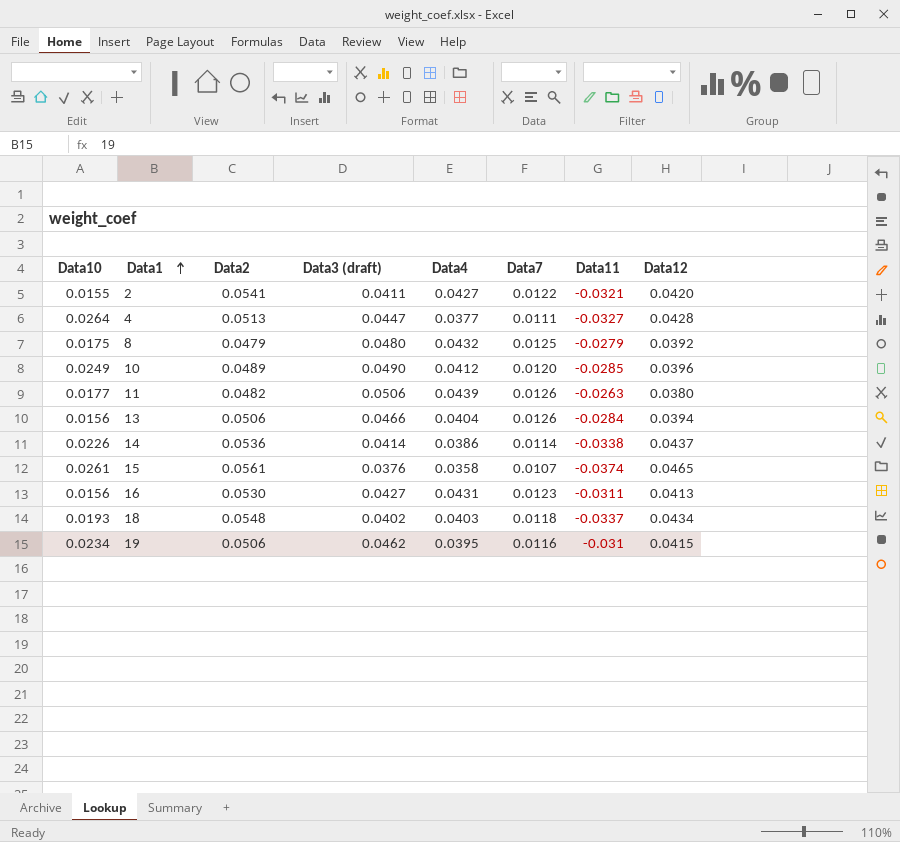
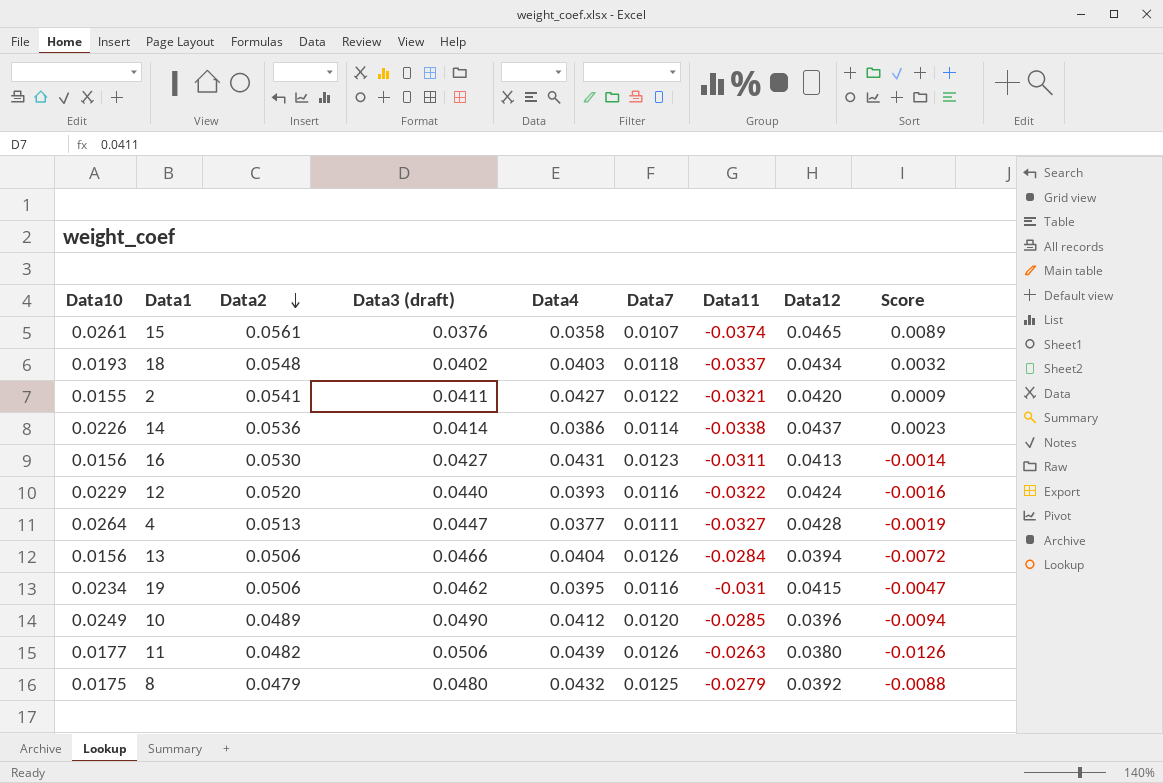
row order: Data1 ascending -> Data2 descending
column Score | formula: none -> [Data12] - [Data3 (draft)]
row 12: none -> 0.0229 | 0.0520 | 0.0440 | 0.0393 | 0.0116 | -0.0322 | 0.0424 | -0.0016

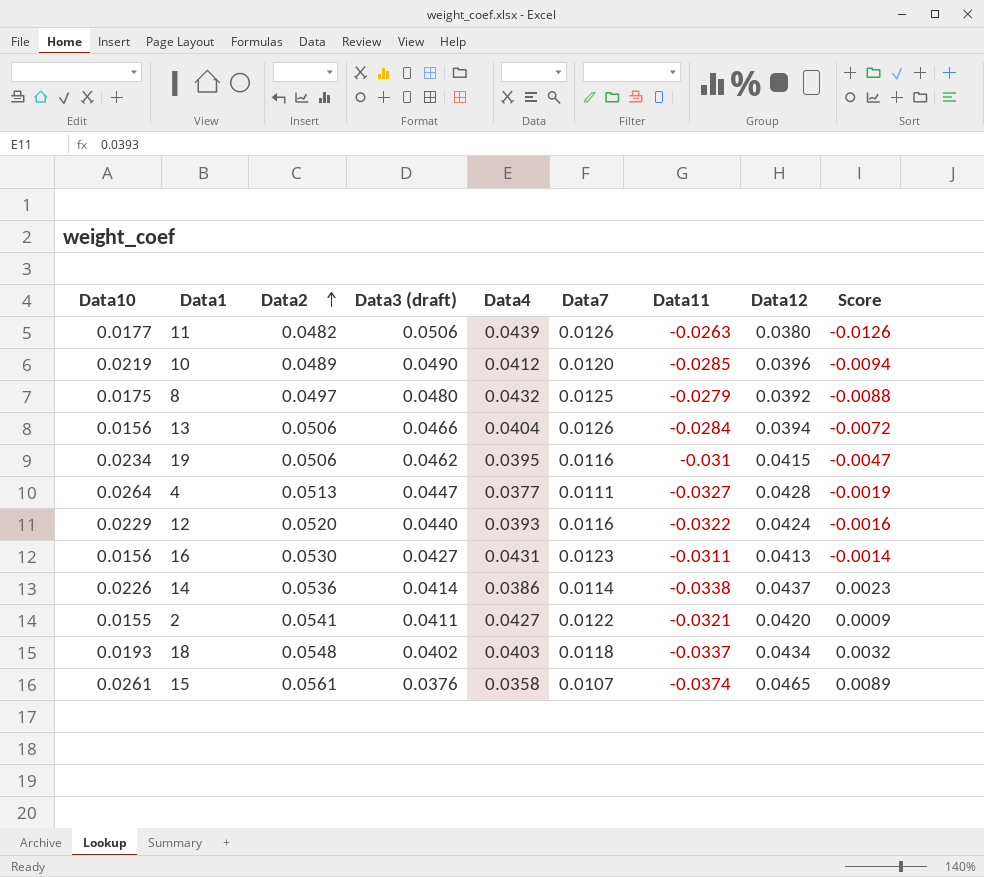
row order: Data2 descending -> Data2 ascending
10 | Data10: 0.0249 -> 0.0219
8 | Data2: 0.0479 -> 0.0497

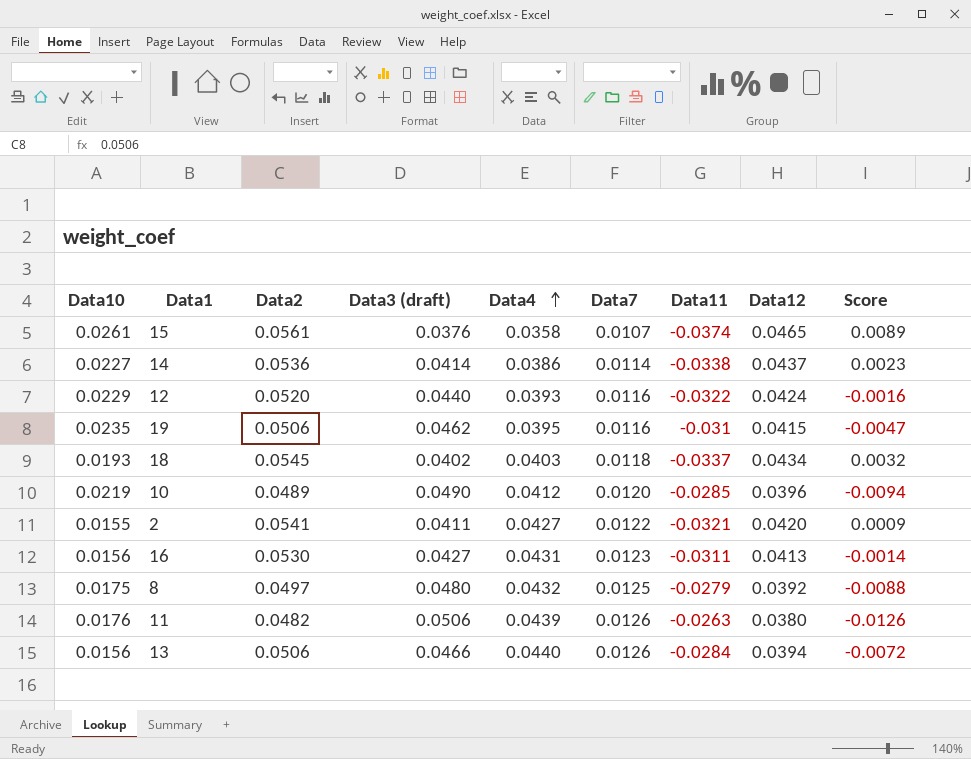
row order: Data2 ascending -> Data4 ascending
row 4: 0.0264 | 0.0513 | 0.0447 | 0.0377 | 0.0111 | -0.0327 | 0.0428 | -0.0019 -> none
14 | Data10: 0.0226 -> 0.0227
19 | Data10: 0.0234 -> 0.0235
18 | Data2: 0.0548 -> 0.0545
11 | Data10: 0.0177 -> 0.0176
13 | Data4: 0.0404 -> 0.0440

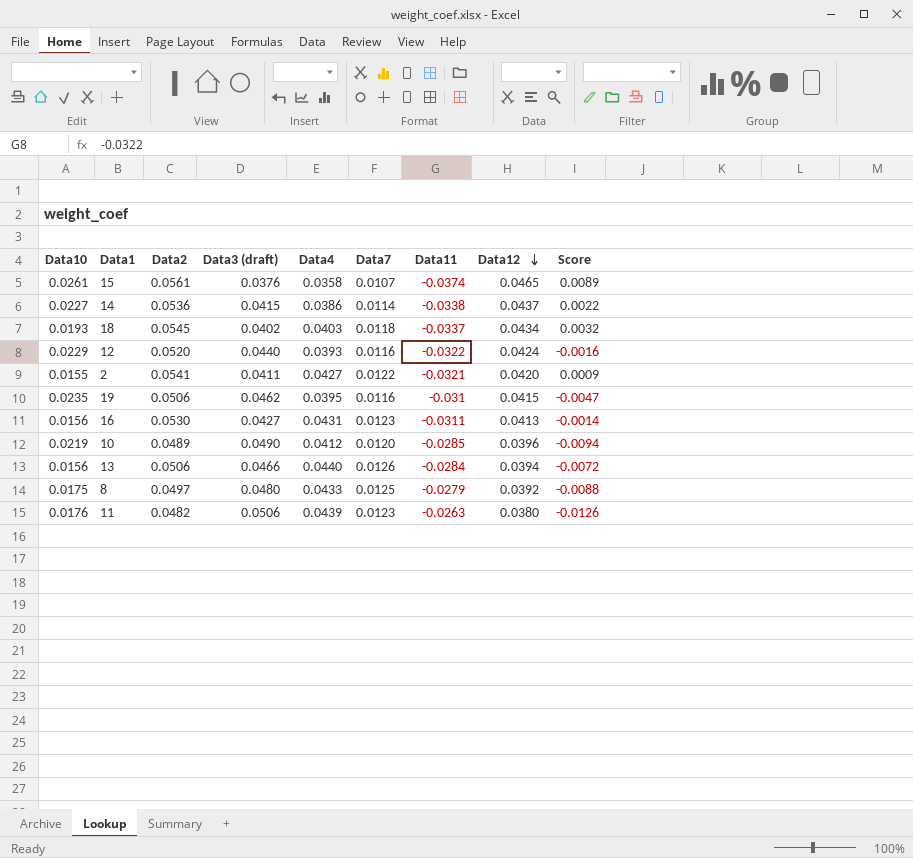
row order: Data4 ascending -> Data12 descending
14 | Data3 (draft): 0.0414 -> 0.0415
14 | Score: 0.0023 -> 0.0022
8 | Data4: 0.0432 -> 0.0433
11 | Data7: 0.0126 -> 0.0123

